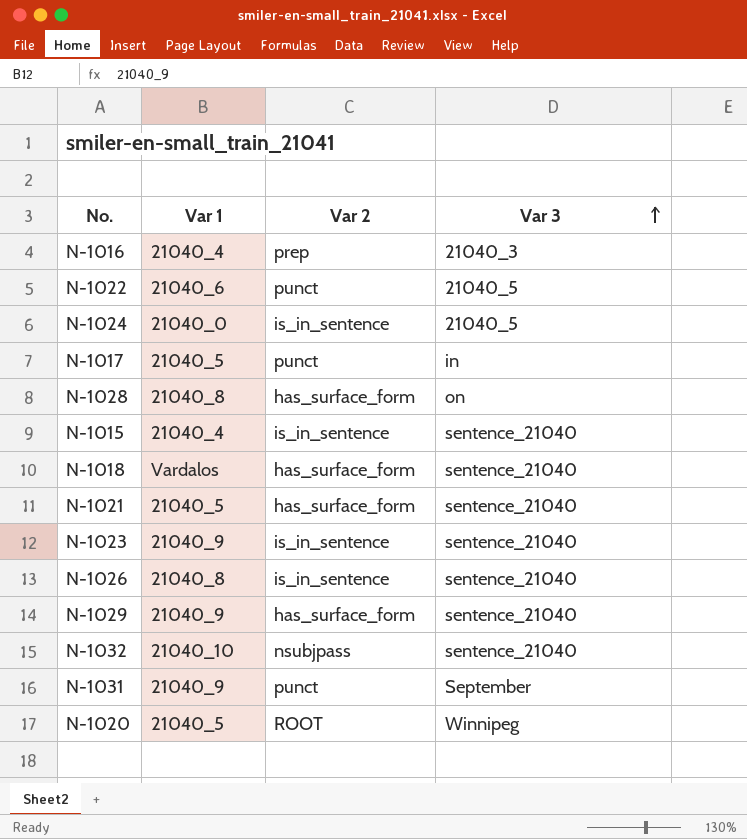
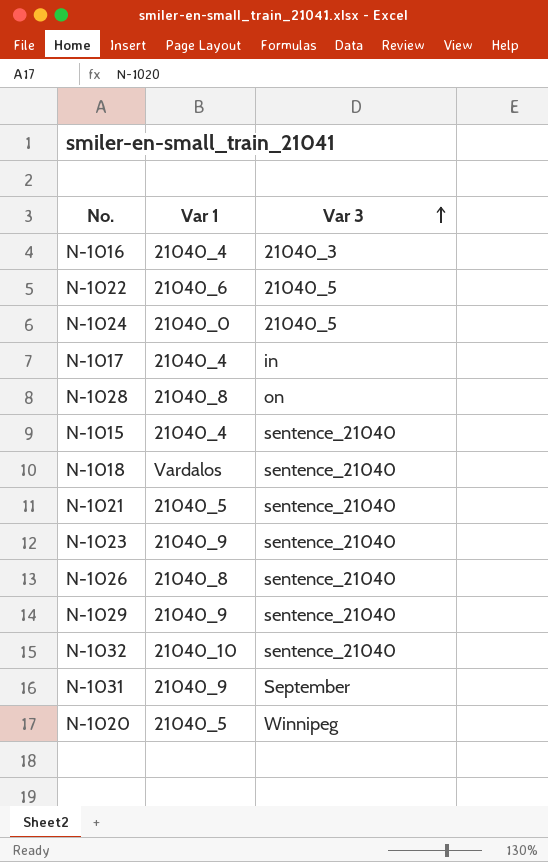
column Var 2 | position: 3 -> none
N-1017 | Var 1: 21040_5 -> 21040_4

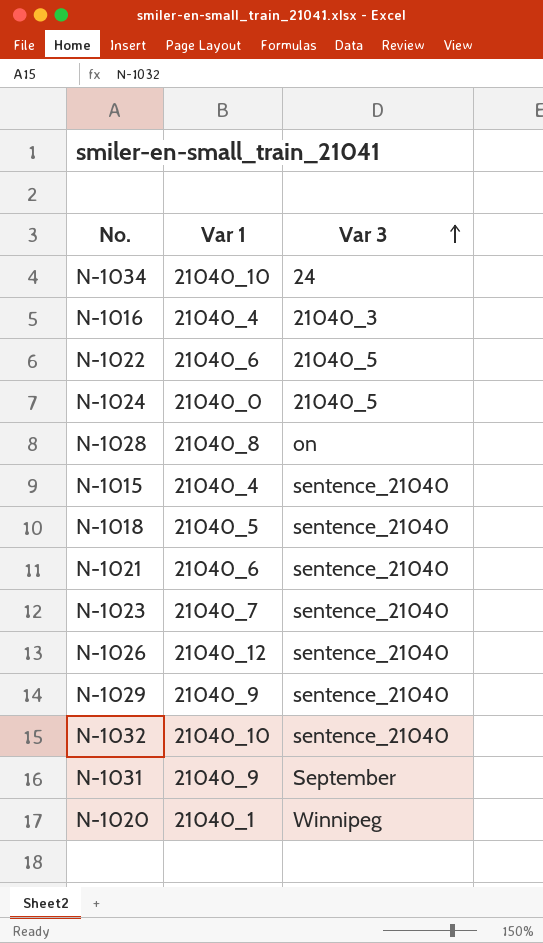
row N-1017: 21040_4 | in -> none
row N-1034: none -> 21040_10 | 24
N-1018 | Var 1: Vardalos -> 21040_5
N-1021 | Var 1: 21040_5 -> 21040_6
N-1023 | Var 1: 21040_9 -> 21040_7
N-1026 | Var 1: 21040_8 -> 21040_12
N-1020 | Var 1: 21040_5 -> 21040_1

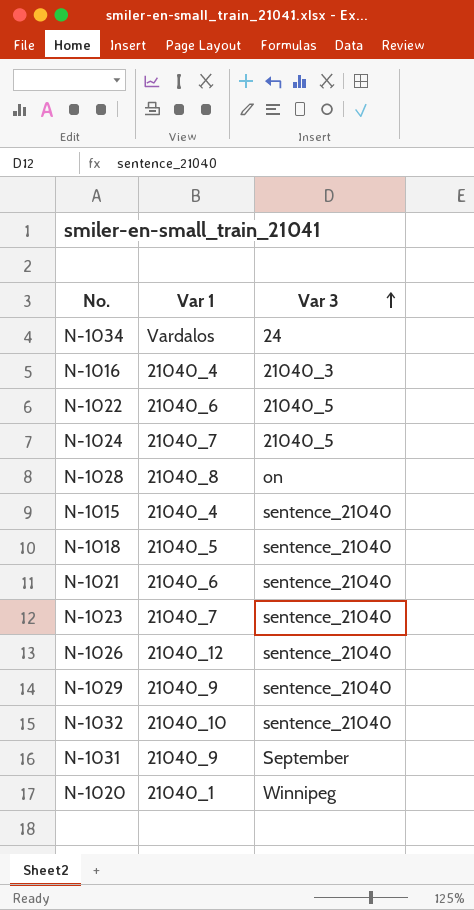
N-1034 | Var 1: 21040_10 -> Vardalos
N-1024 | Var 1: 21040_0 -> 21040_7

